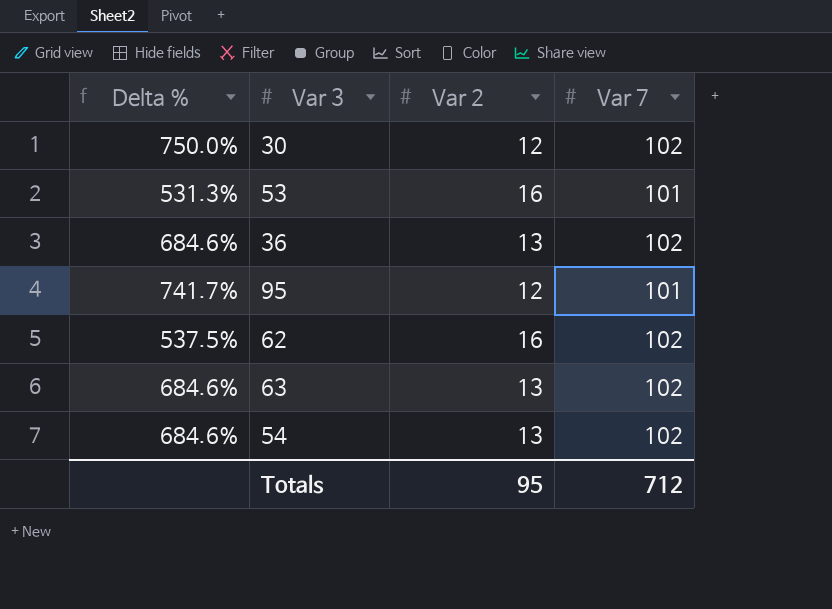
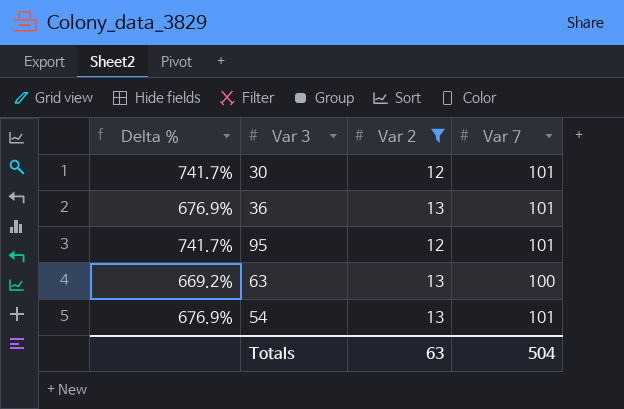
filter: none -> Var 2 != 16
30 | Delta %: 750.0% -> 741.7%
30 | Var 7: 102 -> 101
36 | Delta %: 684.6% -> 676.9%
36 | Var 7: 102 -> 101
63 | Delta %: 684.6% -> 669.2%
63 | Var 7: 102 -> 100
54 | Delta %: 684.6% -> 676.9%
54 | Var 7: 102 -> 101
Totals | Var 2: 95 -> 63
Totals | Var 7: 712 -> 504

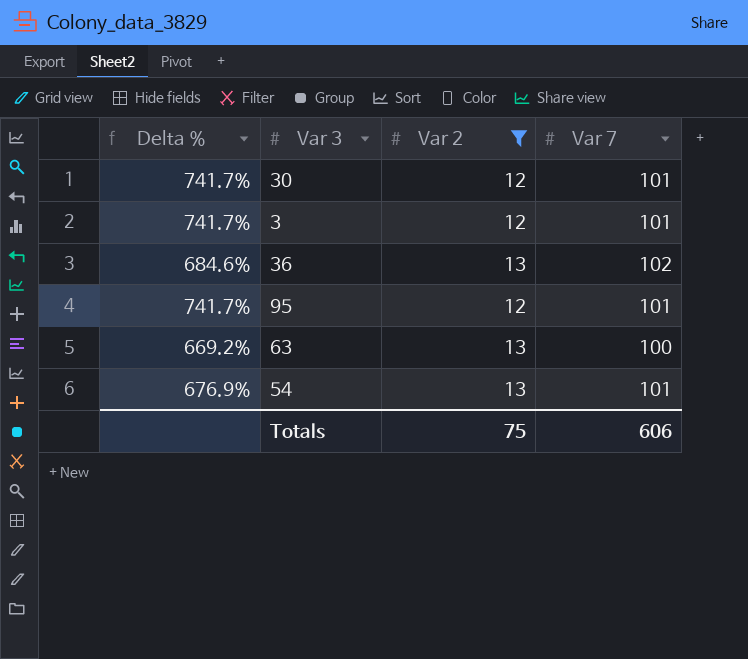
row 3: none -> 741.7% | 12 | 101
36 | Delta %: 676.9% -> 684.6%
36 | Var 7: 101 -> 102
Totals | Var 2: 63 -> 75
Totals | Var 7: 504 -> 606

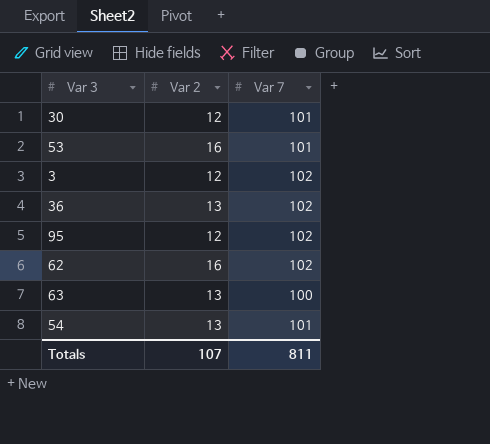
filter: Var 2 != 16 -> none
column Delta % | formula: ([Var 7] - [Var 2]) / [Var 2] -> none
3 | Var 7: 101 -> 102
95 | Var 7: 101 -> 102
Totals | Var 2: 75 -> 107
Totals | Var 7: 606 -> 811

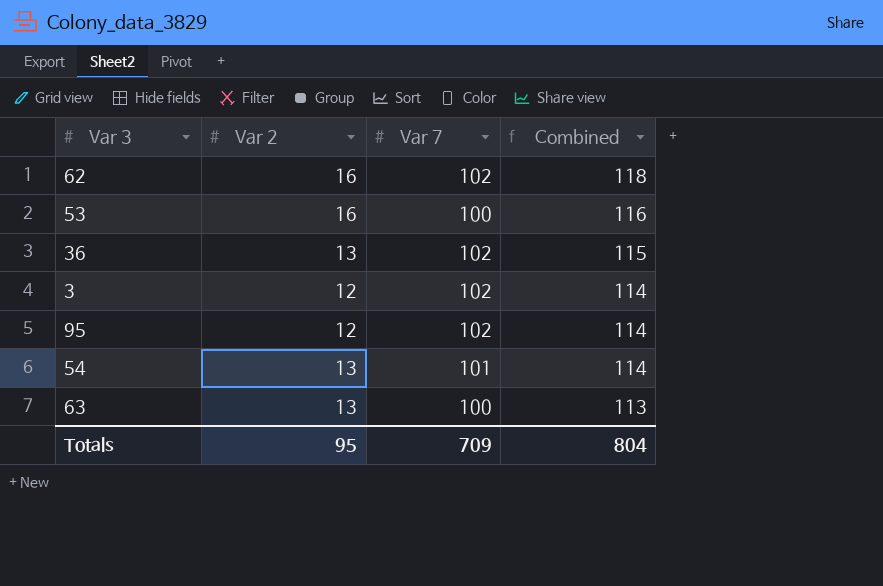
row order: none -> Combined descending
column Combined | formula: none -> [Var 2] + [Var 7]
row 30: 12 | 101 -> none
53 | Var 7: 101 -> 100
Totals | Var 2: 107 -> 95
Totals | Var 7: 811 -> 709

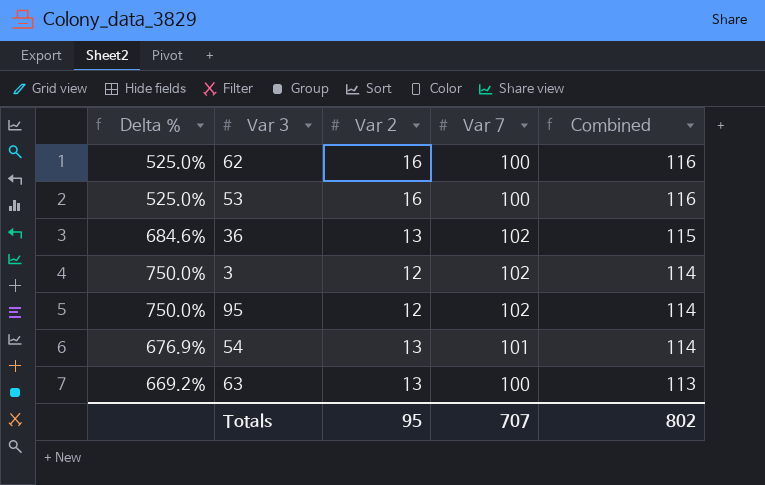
column Delta % | formula: none -> ([Var 7] - [Var 2]) / [Var 2]
62 | Var 7: 102 -> 100
62 | Combined: 118 -> 116
Totals | Var 7: 709 -> 707
Totals | Combined: 804 -> 802

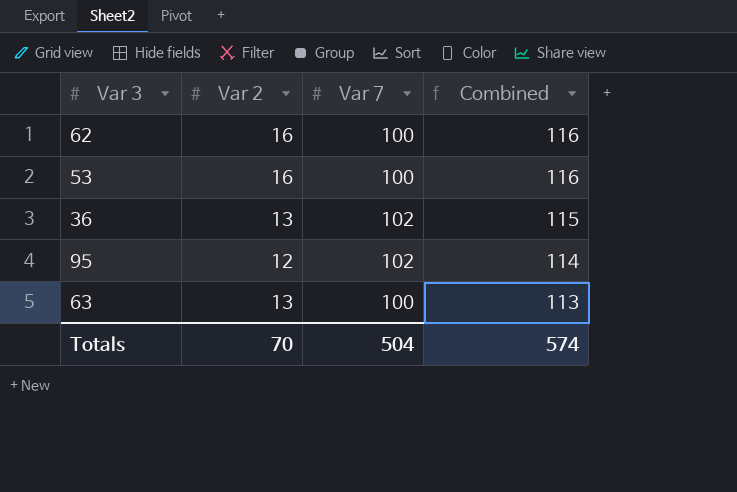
column Delta % | formula: ([Var 7] - [Var 2]) / [Var 2] -> none
row 3: 750.0% | 12 | 102 | 114 -> none
row 54: 676.9% | 13 | 101 | 114 -> none
Totals | Var 2: 95 -> 70
Totals | Var 7: 707 -> 504
Totals | Combined: 802 -> 574

